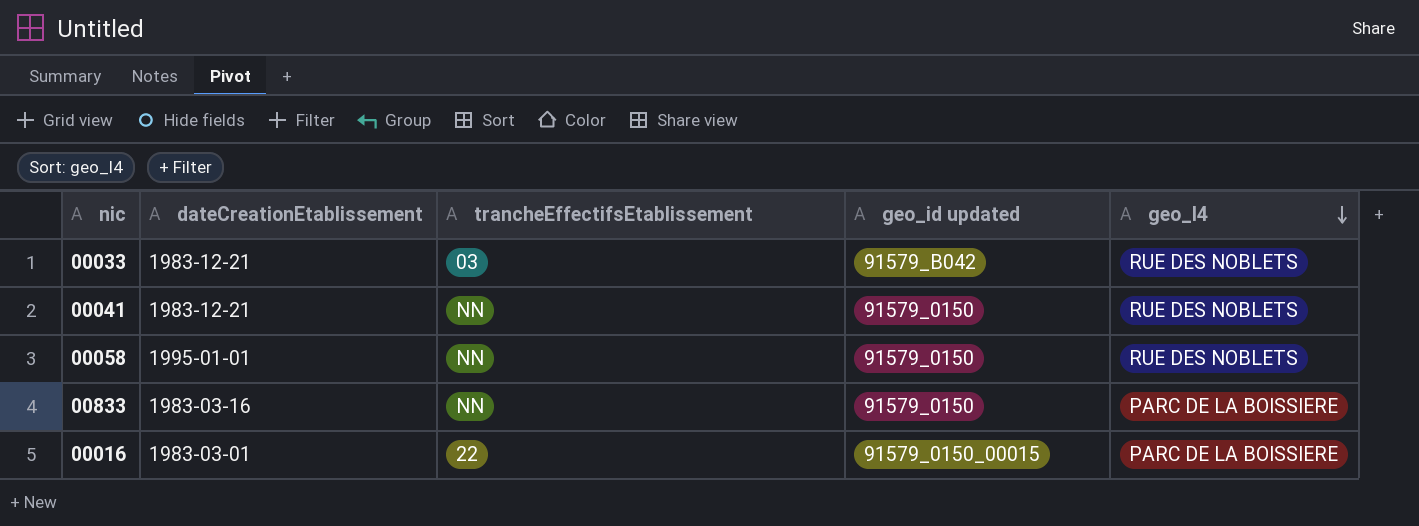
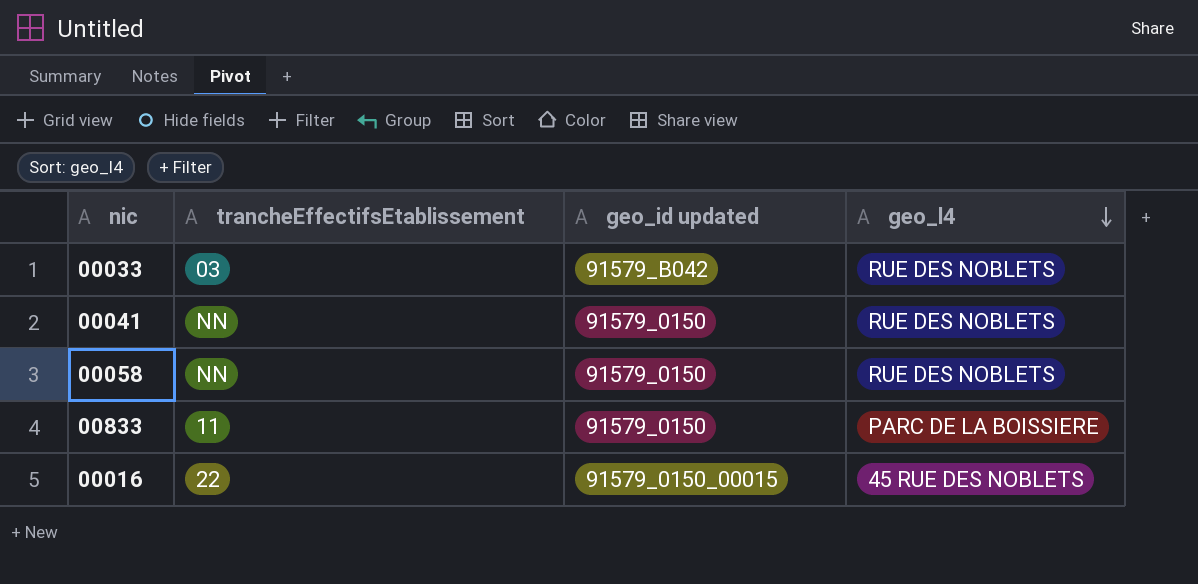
column dateCreationEtablissement | position: 2 -> none
00833 | trancheEffectifsEtablissement: NN -> 11
00016 | geo_l4: PARC DE LA BOISSIERE -> 45 RUE DES NOBLETS

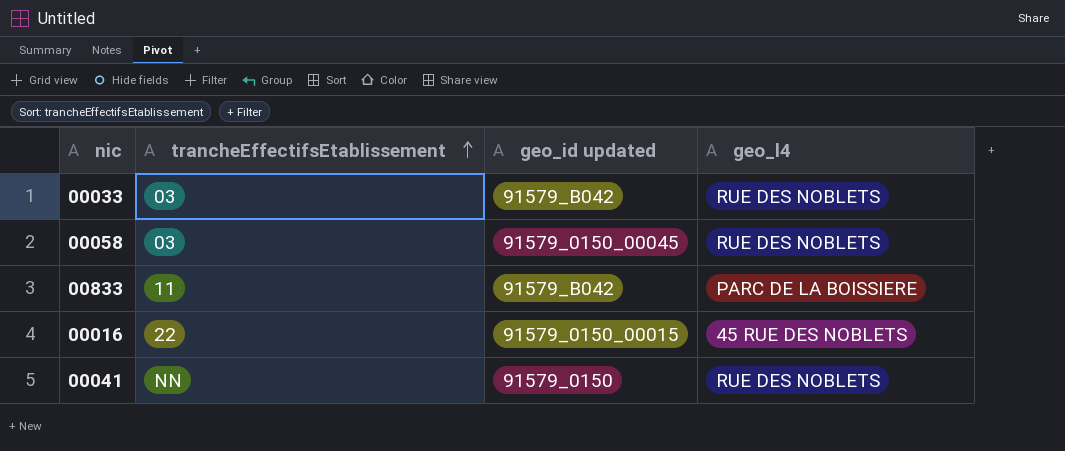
row order: geo_l4 descending -> trancheEffectifsEtablissement ascending
00058 | trancheEffectifsEtablissement: NN -> 03
00058 | geo_id updated: 91579_0150 -> 91579_0150_00045
00833 | geo_id updated: 91579_0150 -> 91579_B042

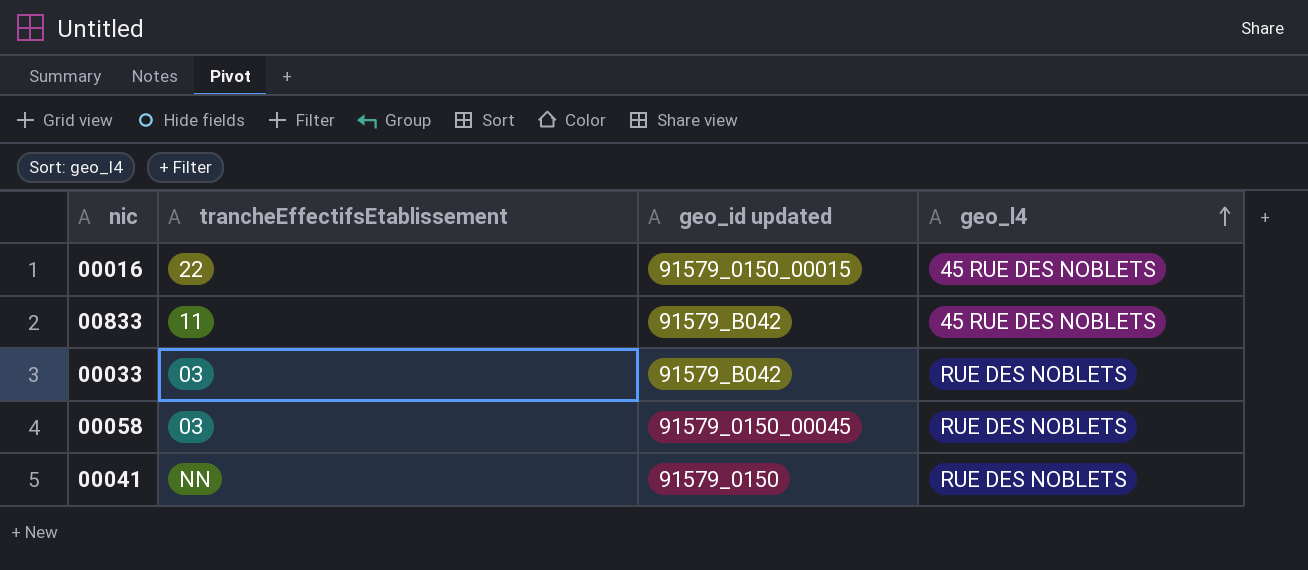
row order: trancheEffectifsEtablissement ascending -> geo_l4 ascending
00833 | geo_l4: PARC DE LA BOISSIERE -> 45 RUE DES NOBLETS

